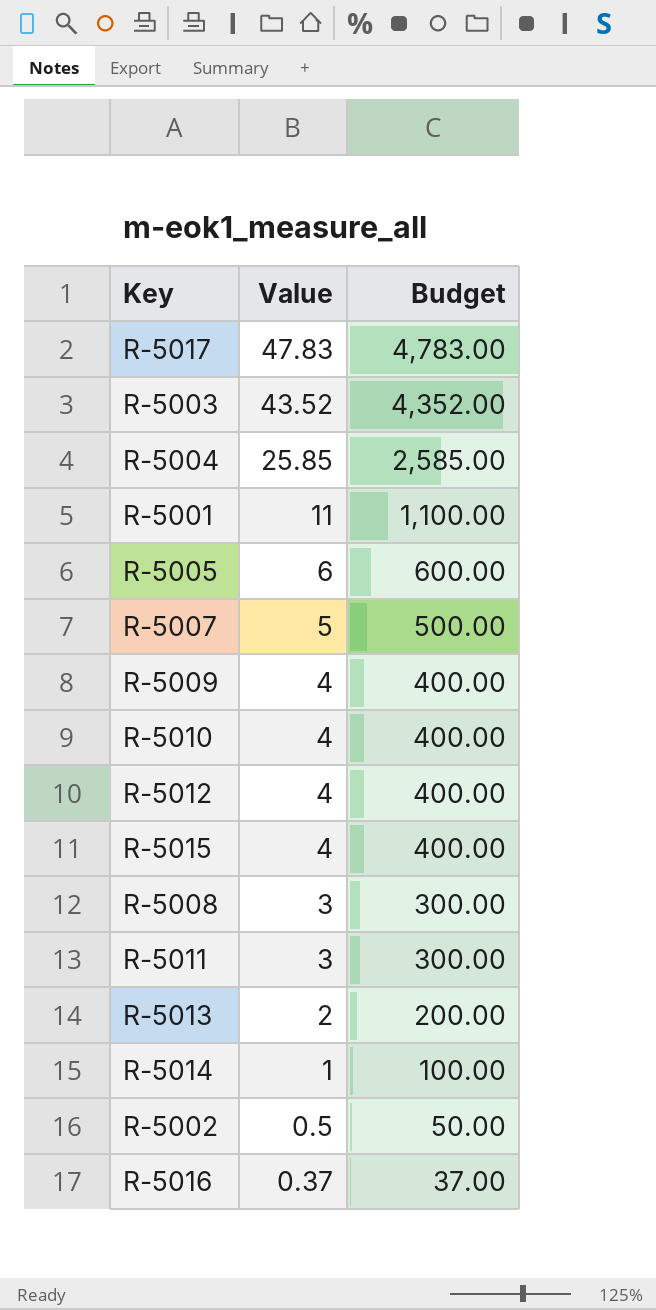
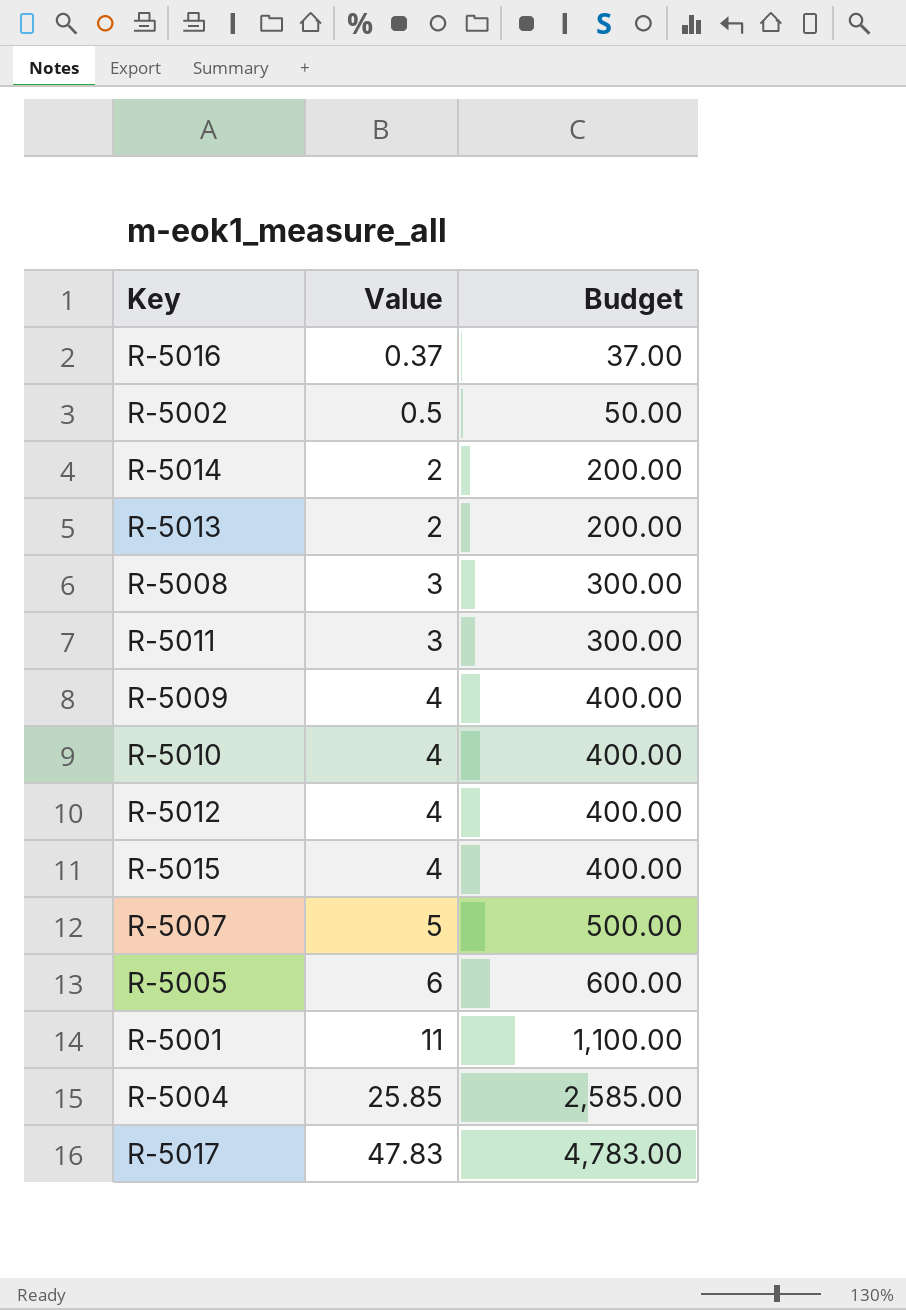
row order: Value descending -> Value ascending
row R-5003: 43.52 | 4,352.00 -> none
R-5014 | Value: 1 -> 2
R-5014 | Budget: 100.00 -> 200.00

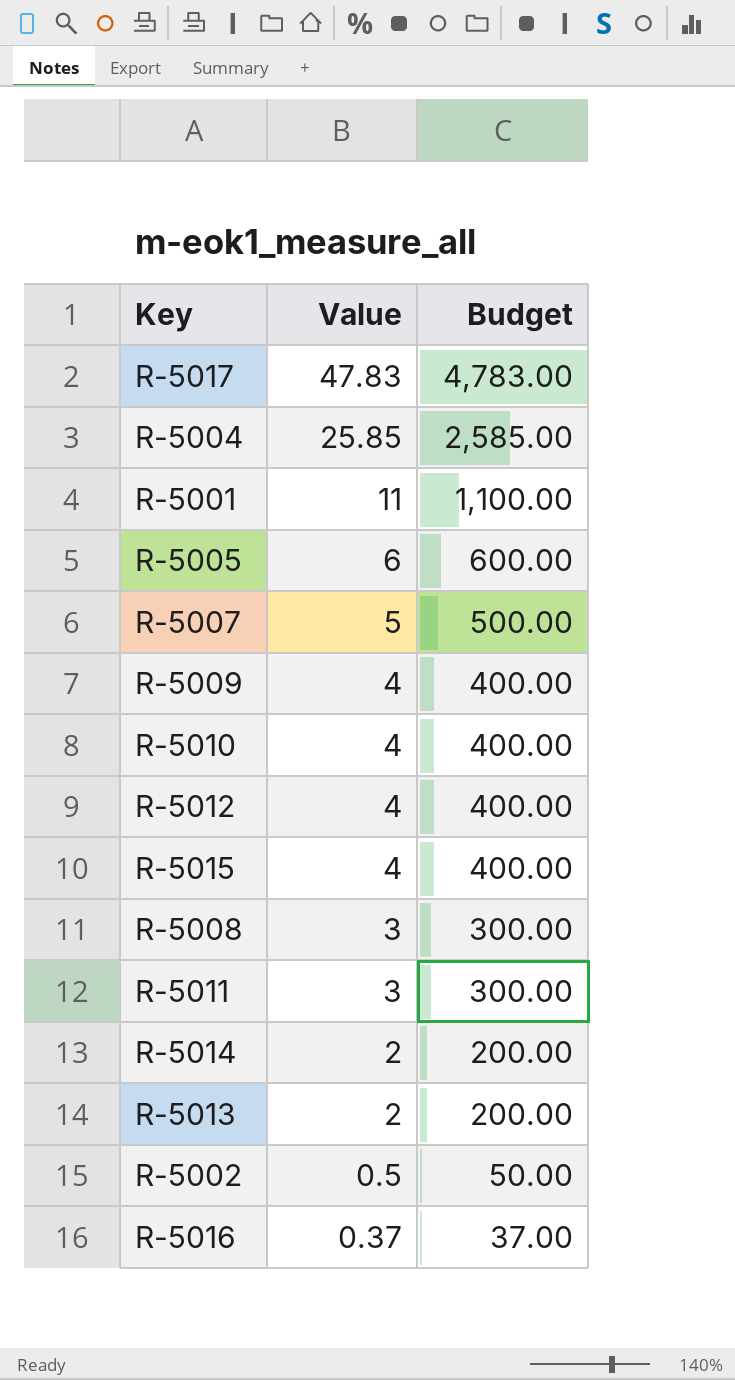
row order: Value ascending -> Value descending

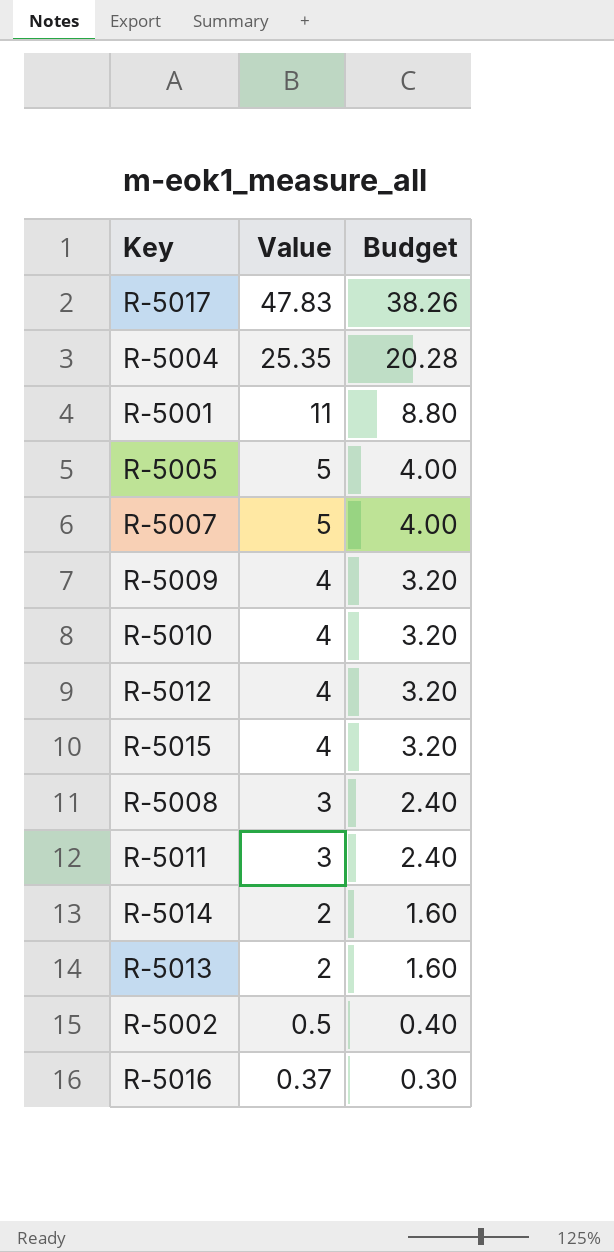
column Budget | formula: [Value] * 100 -> [Value] * 0.8
R-5004 | Value: 25.85 -> 25.35
R-5005 | Value: 6 -> 5

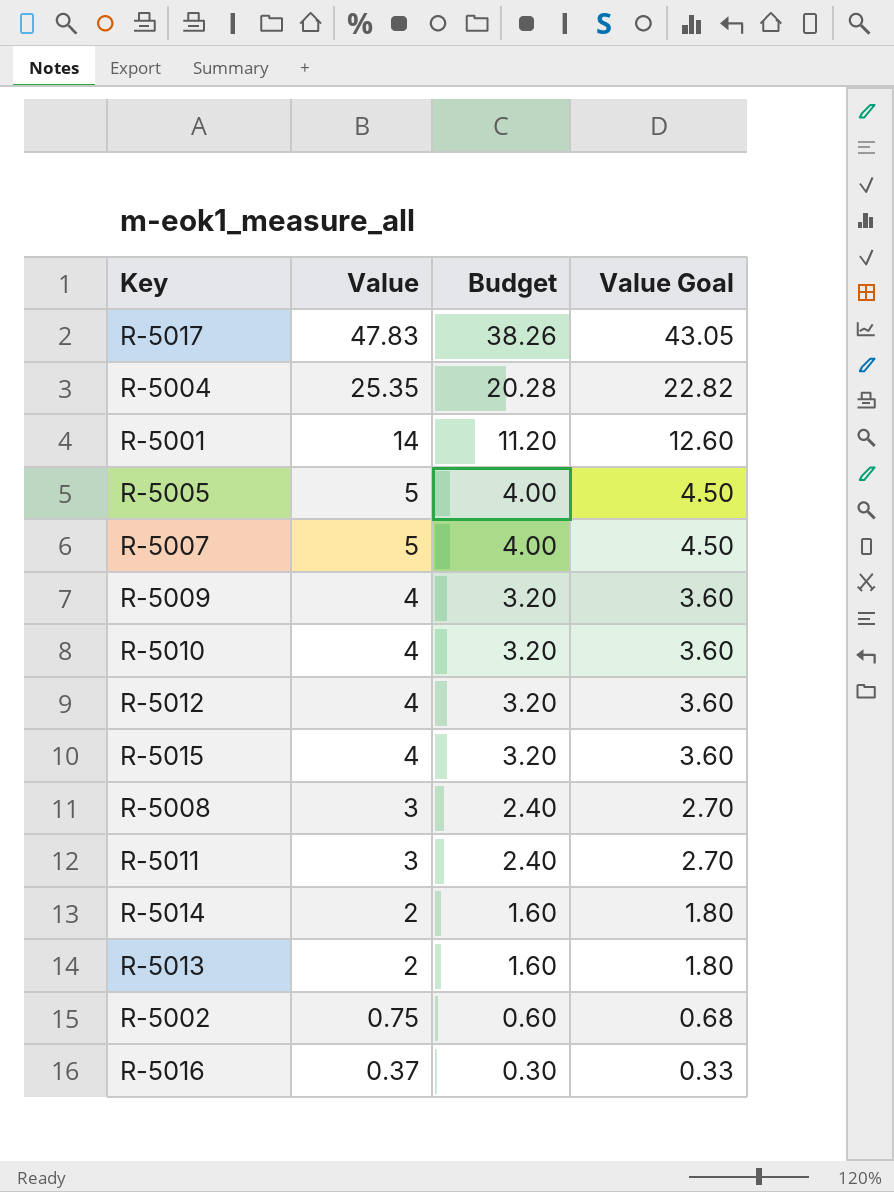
column Value Goal | formula: none -> [Value] * 0.9
R-5001 | Value: 11 -> 14
R-5001 | Budget: 8.80 -> 11.20
R-5002 | Value: 0.5 -> 0.75
R-5002 | Budget: 0.40 -> 0.60

